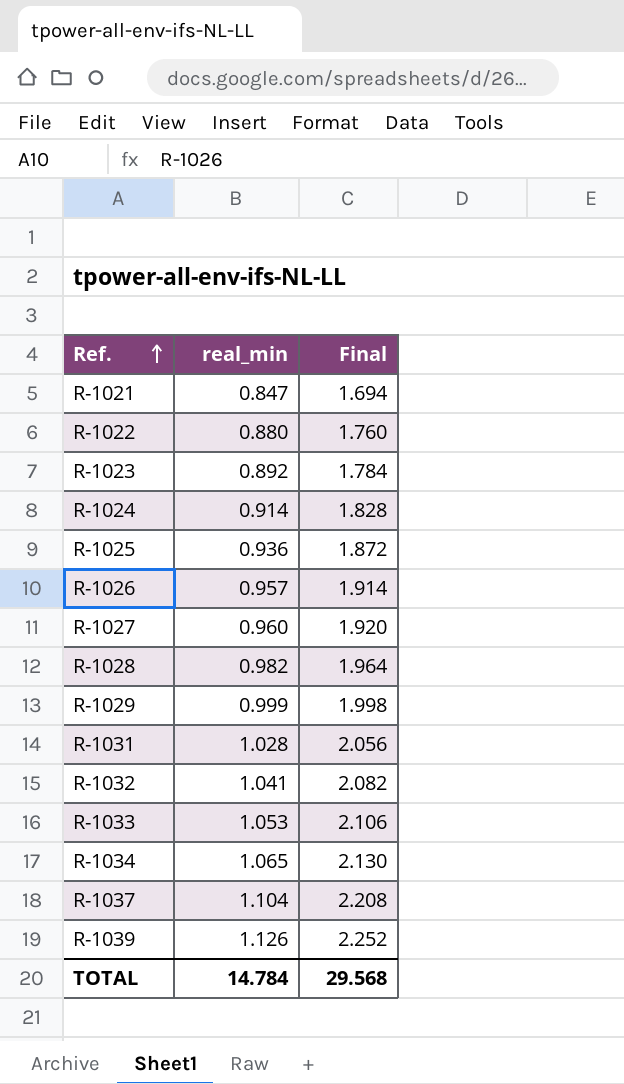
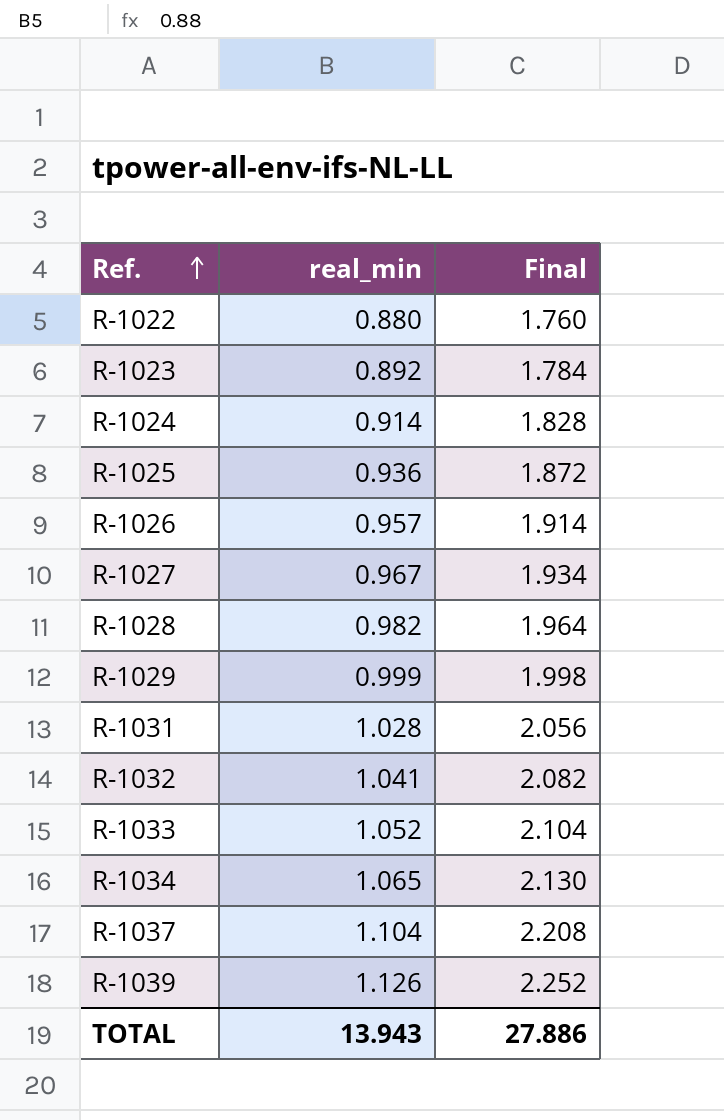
row R-1021: 0.847 | 1.694 -> none
R-1027 | real_min: 0.960 -> 0.967
R-1027 | Final: 1.920 -> 1.934
R-1033 | real_min: 1.053 -> 1.052
R-1033 | Final: 2.106 -> 2.104
TOTAL | real_min: 14.784 -> 13.943
TOTAL | Final: 29.568 -> 27.886

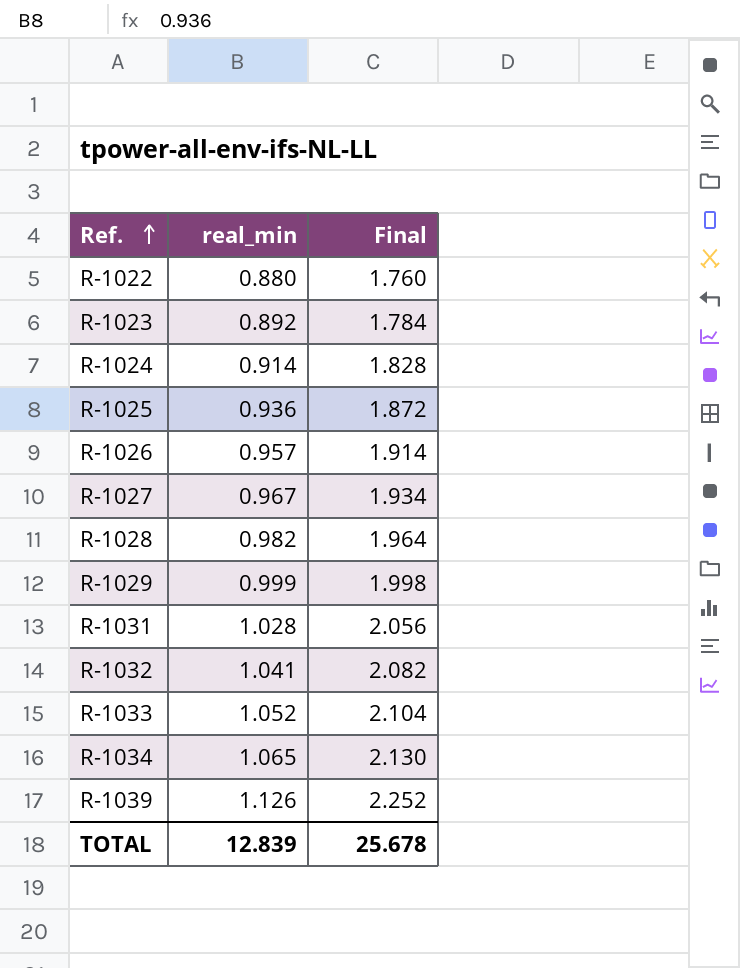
row R-1037: 1.104 | 2.208 -> none
TOTAL | real_min: 13.943 -> 12.839
TOTAL | Final: 27.886 -> 25.678

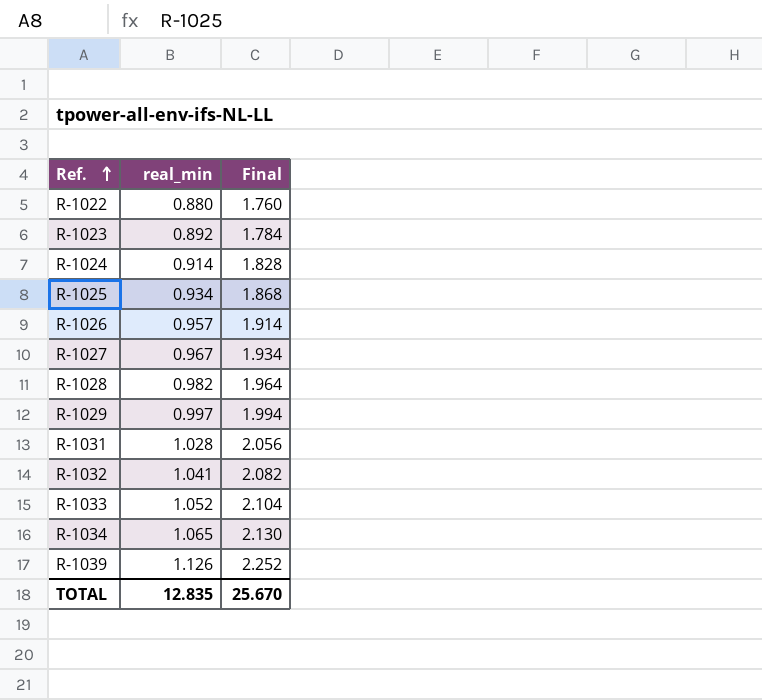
R-1025 | real_min: 0.936 -> 0.934
R-1025 | Final: 1.872 -> 1.868
R-1029 | real_min: 0.999 -> 0.997
R-1029 | Final: 1.998 -> 1.994
TOTAL | real_min: 12.839 -> 12.835
TOTAL | Final: 25.678 -> 25.670

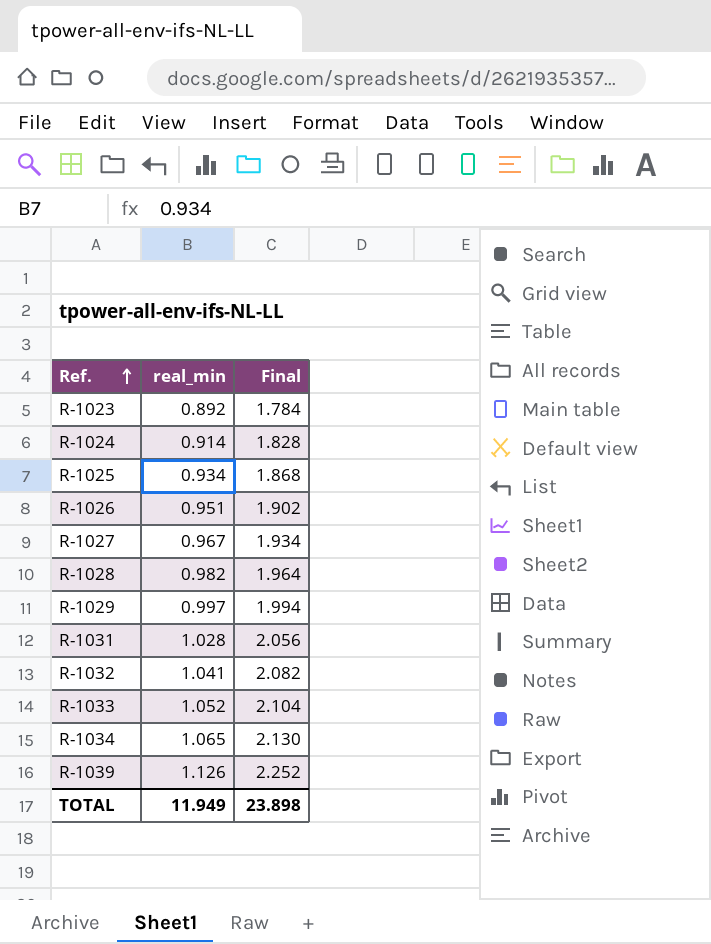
row R-1022: 0.880 | 1.760 -> none
R-1026 | real_min: 0.957 -> 0.951
R-1026 | Final: 1.914 -> 1.902
TOTAL | real_min: 12.835 -> 11.949
TOTAL | Final: 25.670 -> 23.898

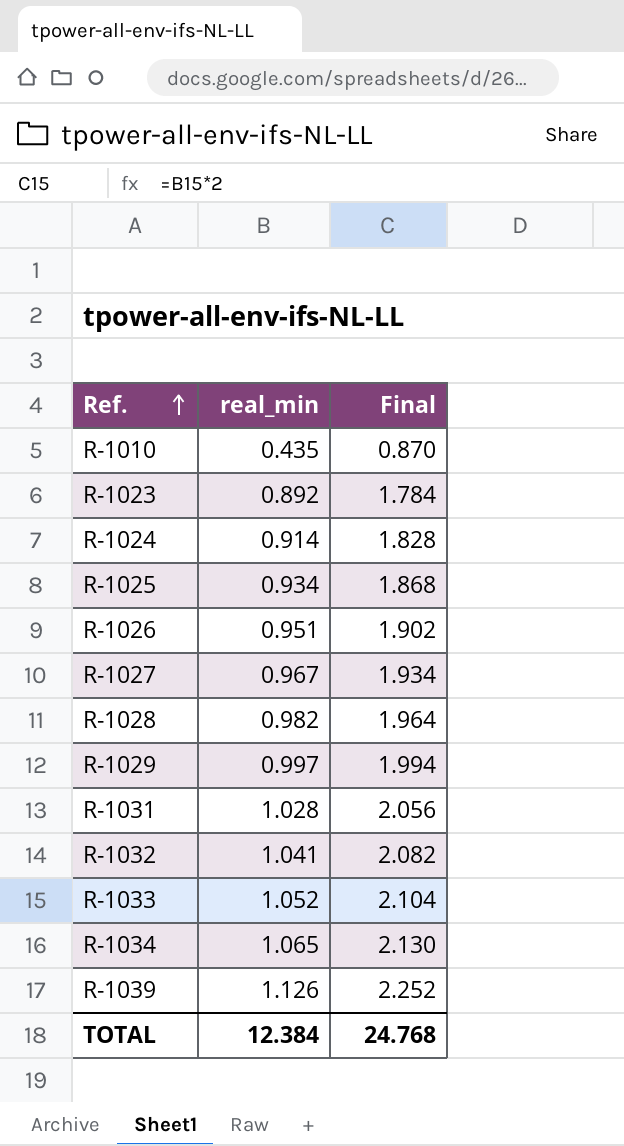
row R-1010: none -> 0.435 | 0.870
TOTAL | real_min: 11.949 -> 12.384
TOTAL | Final: 23.898 -> 24.768

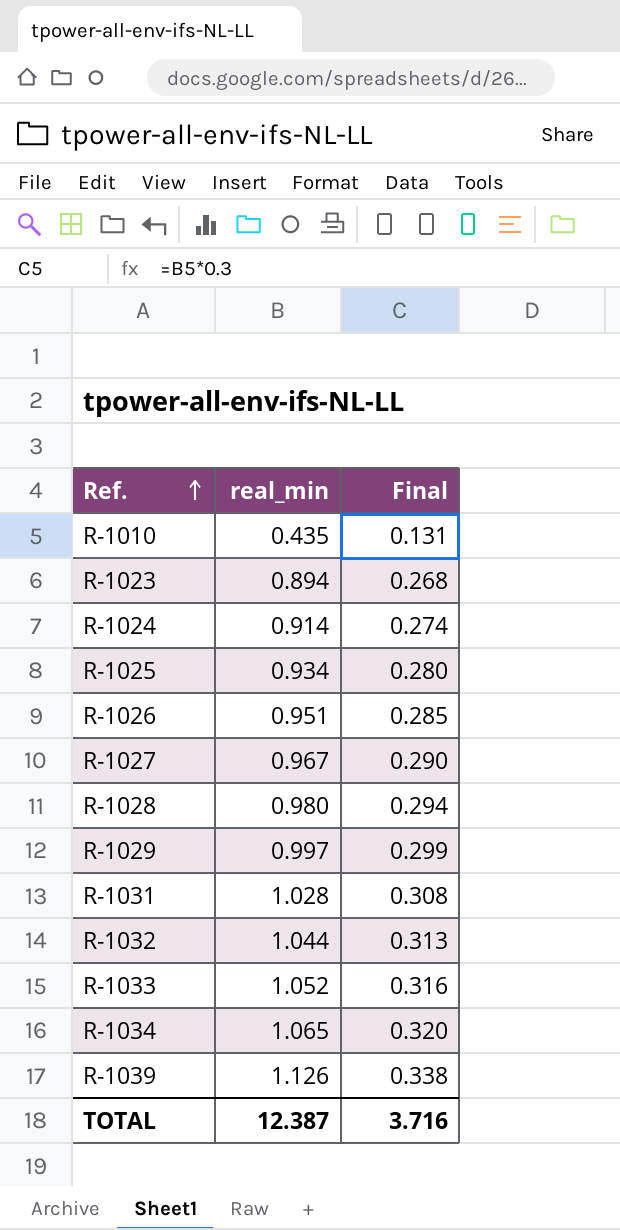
column Final | formula: [real_min] * 2 -> [real_min] * 0.3
R-1023 | real_min: 0.892 -> 0.894
R-1028 | real_min: 0.982 -> 0.980
R-1032 | real_min: 1.041 -> 1.044
TOTAL | real_min: 12.384 -> 12.387
TOTAL | Final: 24.768 -> 3.716

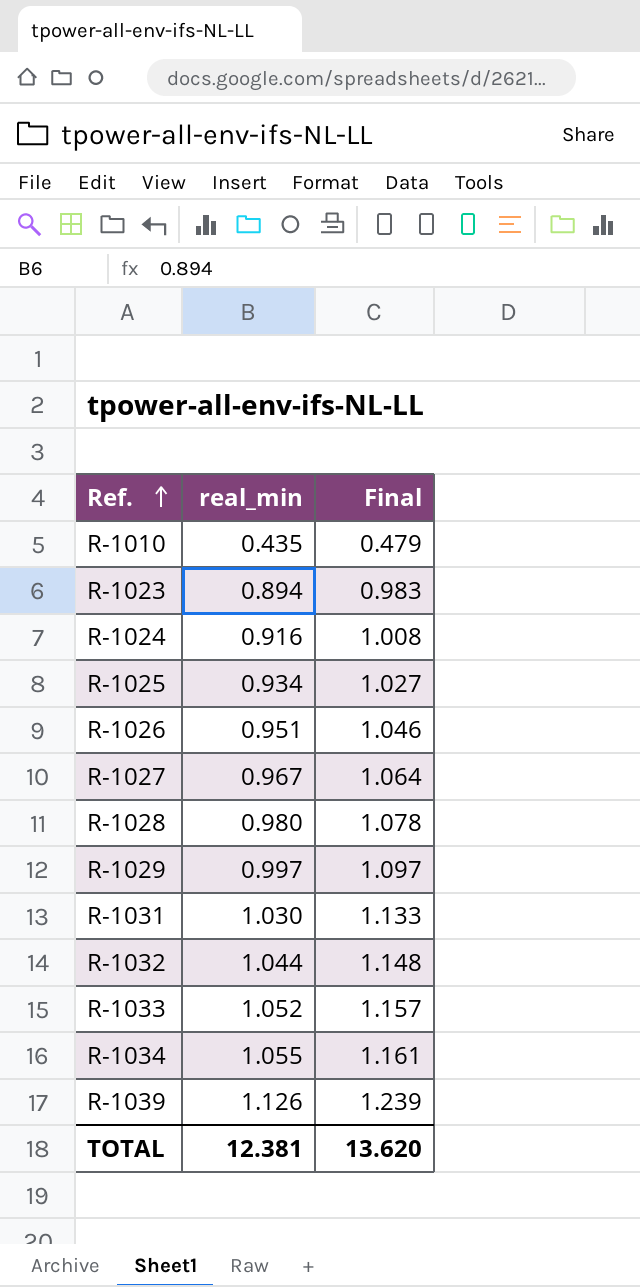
column Final | formula: [real_min] * 0.3 -> [real_min] * 1.1
R-1024 | real_min: 0.914 -> 0.916
R-1031 | real_min: 1.028 -> 1.030
R-1034 | real_min: 1.065 -> 1.055
TOTAL | real_min: 12.387 -> 12.381
TOTAL | Final: 3.716 -> 13.620

